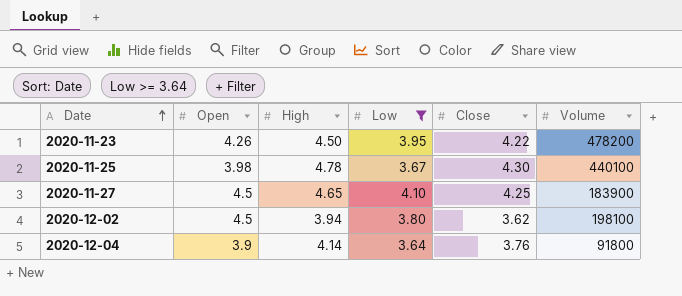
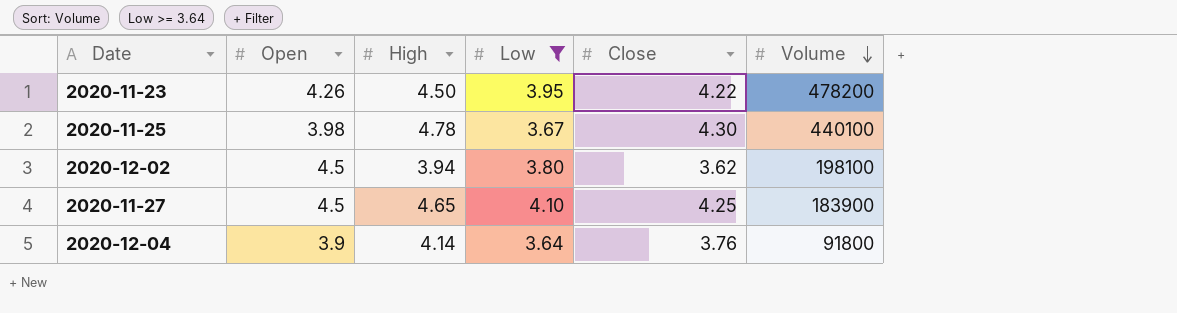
row order: Date ascending -> Volume descending

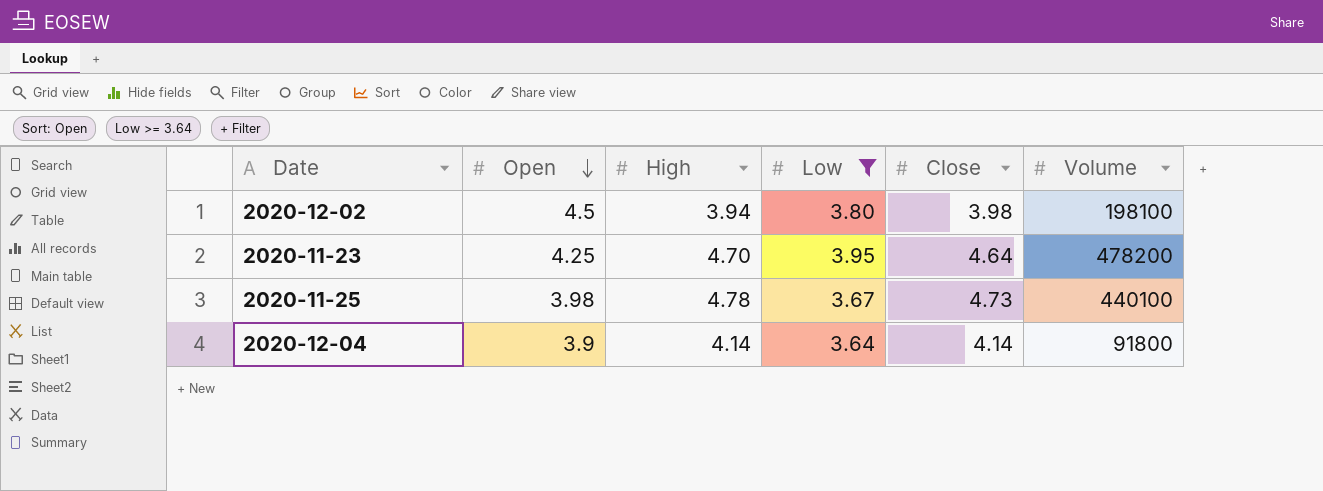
row order: Volume descending -> Open descending
row 2020-11-27: 4.5 | 4.65 | 4.10 | 4.25 | 183900 -> none
2020-12-02 | Close: 3.62 -> 3.98
2020-11-23 | Open: 4.26 -> 4.25
2020-11-23 | High: 4.50 -> 4.70
2020-11-23 | Close: 4.22 -> 4.64
2020-11-25 | Close: 4.30 -> 4.73
2020-12-04 | Close: 3.76 -> 4.14

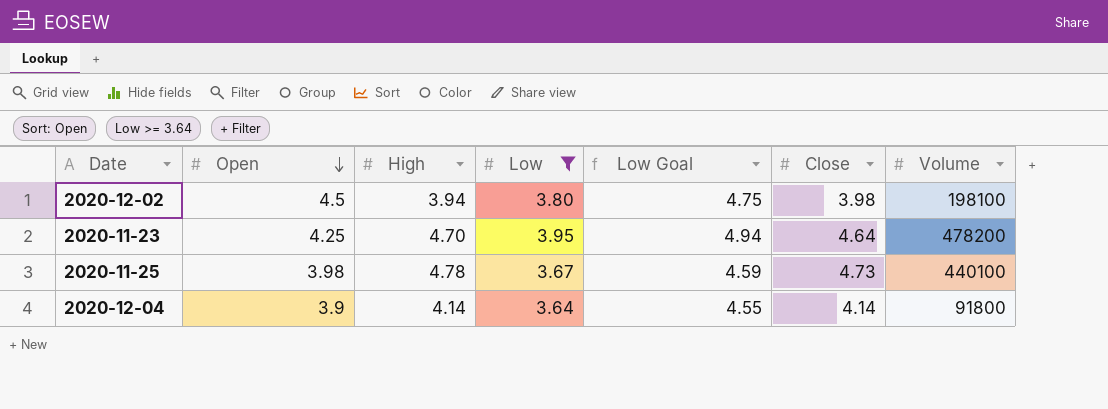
column Low Goal | formula: none -> [Low] * 1.25

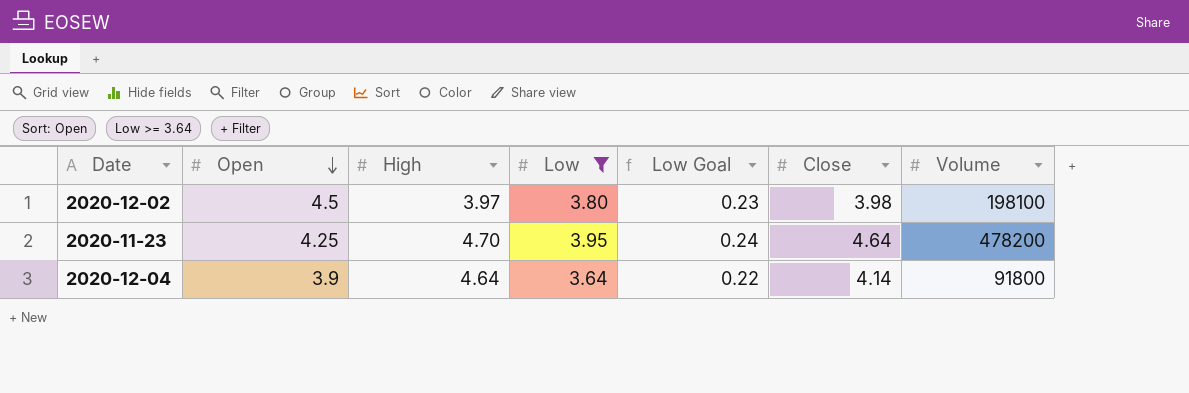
column Low Goal | formula: [Low] * 1.25 -> [Low] * 0.06
row 2020-11-25: 3.98 | 4.78 | 3.67 | 4.59 | 4.73 | 440100 -> none
2020-12-02 | High: 3.94 -> 3.97
2020-12-04 | High: 4.14 -> 4.64

